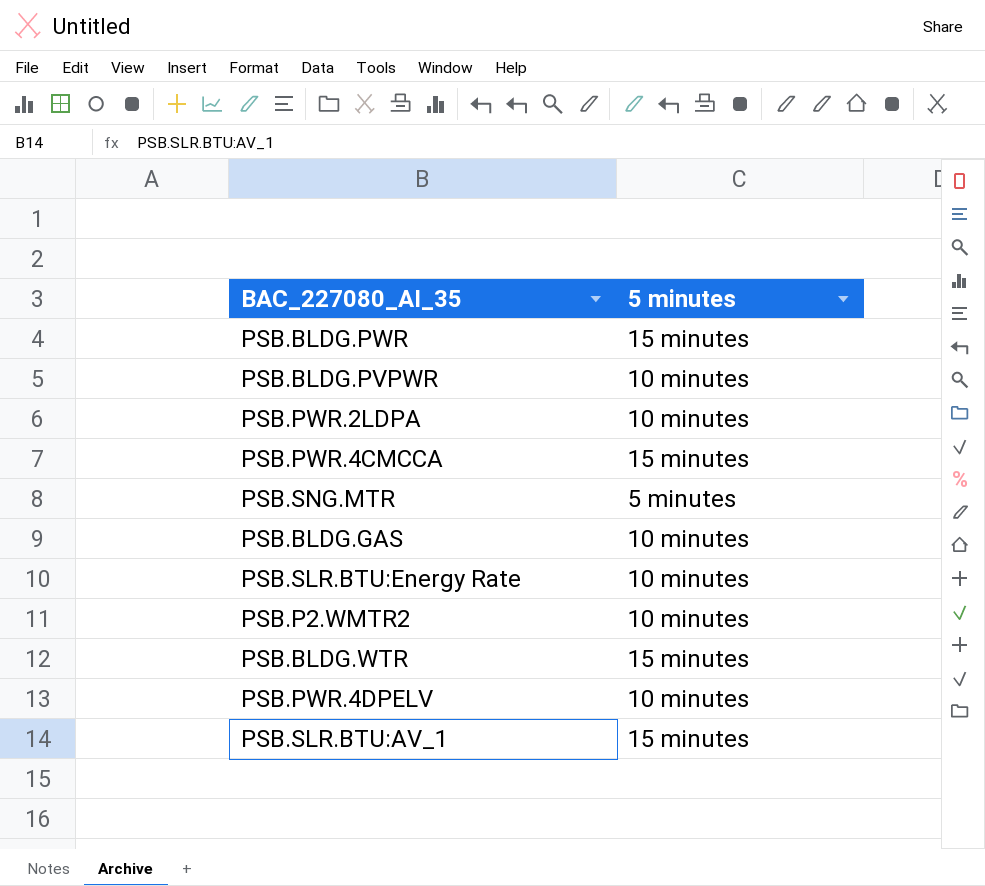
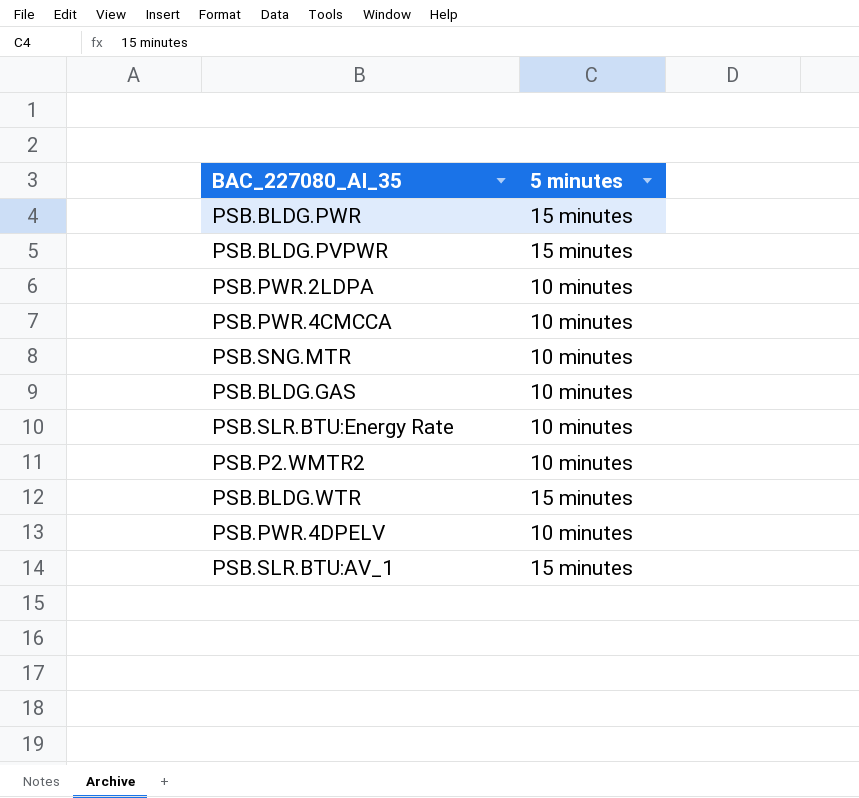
PSB.BLDG.PVPWR | 5 minutes: 10 minutes -> 15 minutes
PSB.PWR.4CMCCA | 5 minutes: 15 minutes -> 10 minutes
PSB.SNG.MTR | 5 minutes: 5 minutes -> 10 minutes

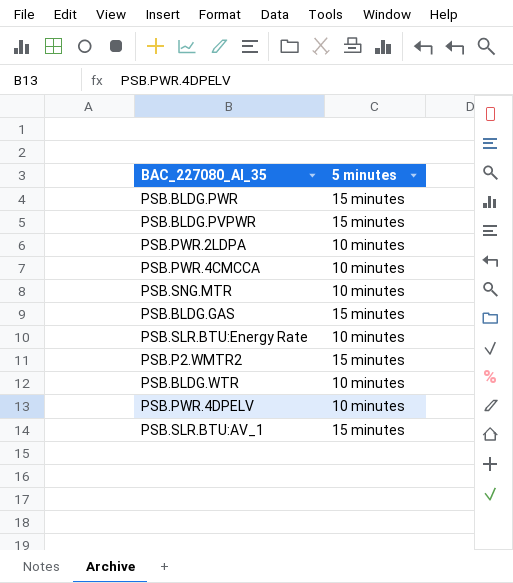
PSB.BLDG.GAS | 5 minutes: 10 minutes -> 15 minutes
PSB.P2.WMTR2 | 5 minutes: 10 minutes -> 15 minutes
PSB.BLDG.WTR | 5 minutes: 15 minutes -> 10 minutes

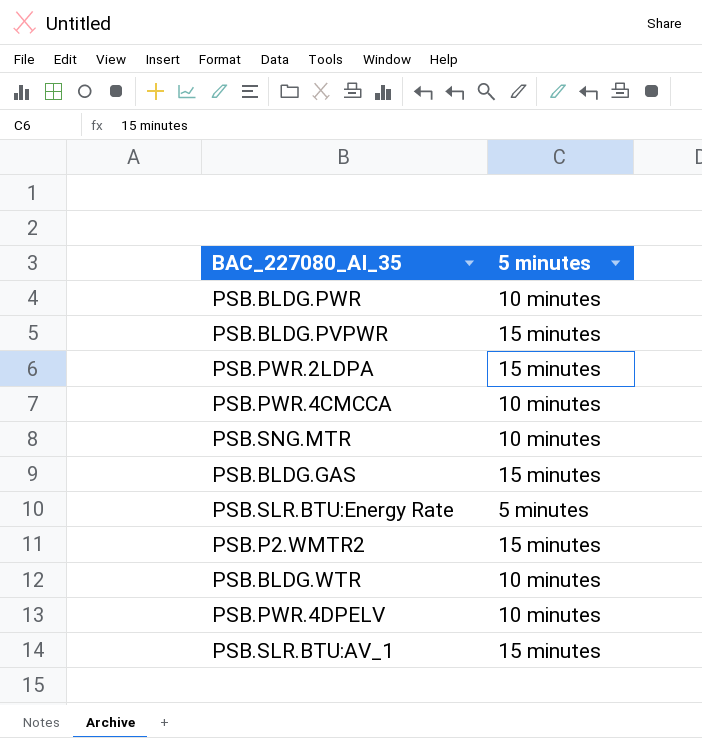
PSB.BLDG.PWR | 5 minutes: 15 minutes -> 10 minutes
PSB.PWR.2LDPA | 5 minutes: 10 minutes -> 15 minutes
PSB.SLR.BTU:Energy Rate | 5 minutes: 10 minutes -> 5 minutes

